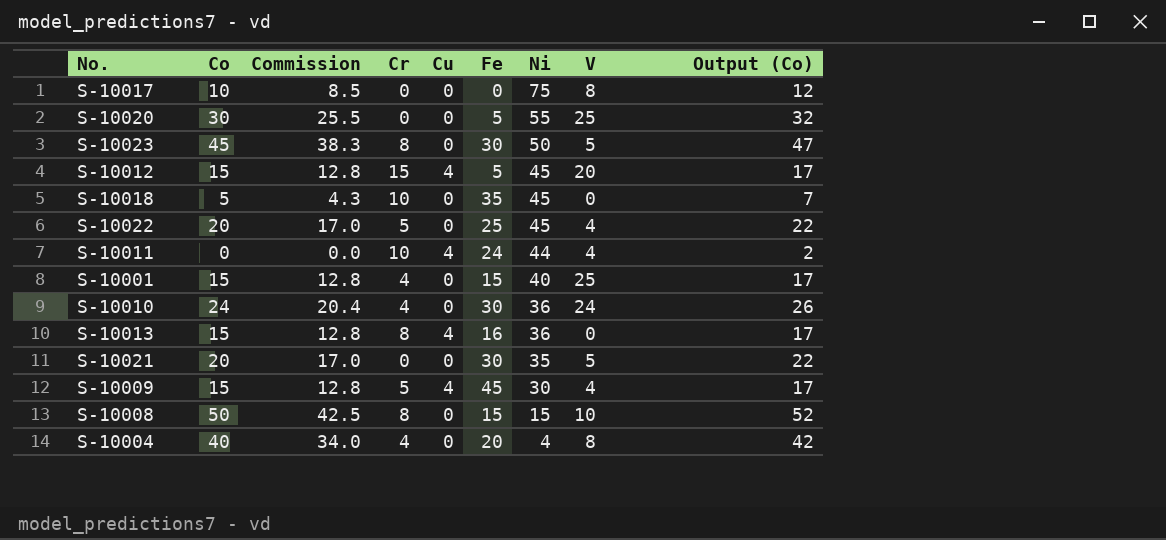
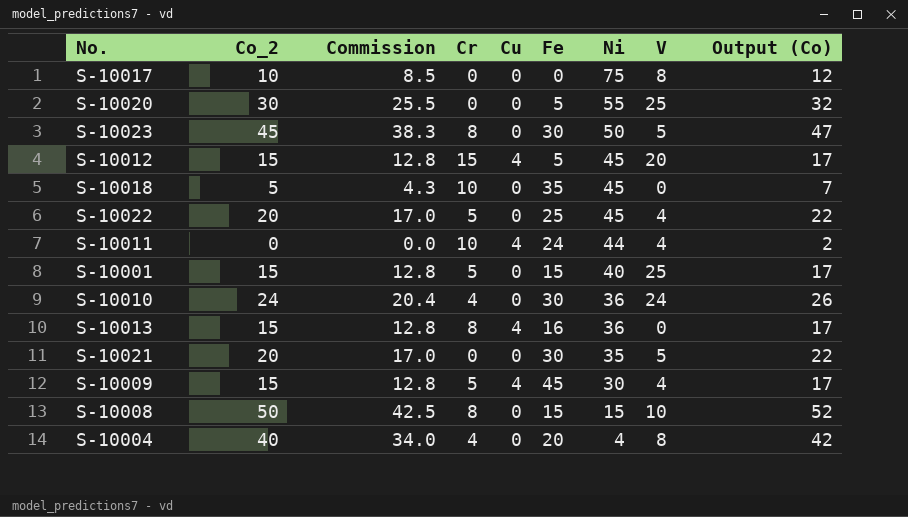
column name: Co -> Co_2
S-10001 | Cr: 4 -> 5

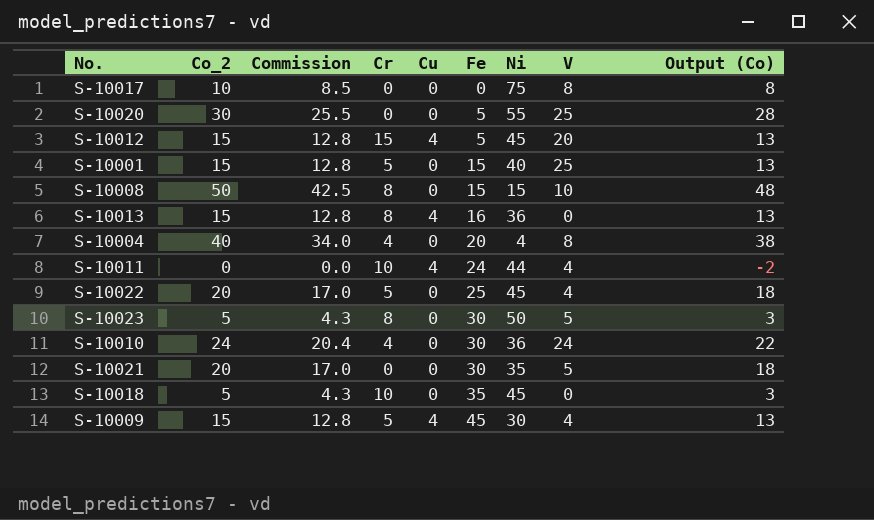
row order: Ni descending -> Fe ascending
column Output (Co) | formula: [Co_2] + 2 -> [Co_2] - 2
S-10023 | Co_2: 45 -> 5
S-10023 | Commission: 38.3 -> 4.3

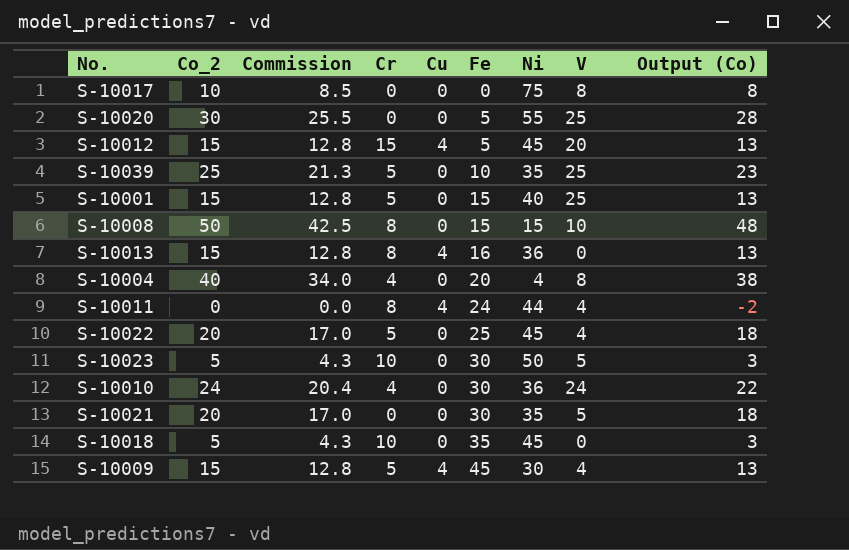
row S-10039: none -> 25 | 21.3 | 5 | 0 | 10 | 35 | 25 | 23
S-10011 | Cr: 10 -> 8
S-10023 | Cr: 8 -> 10

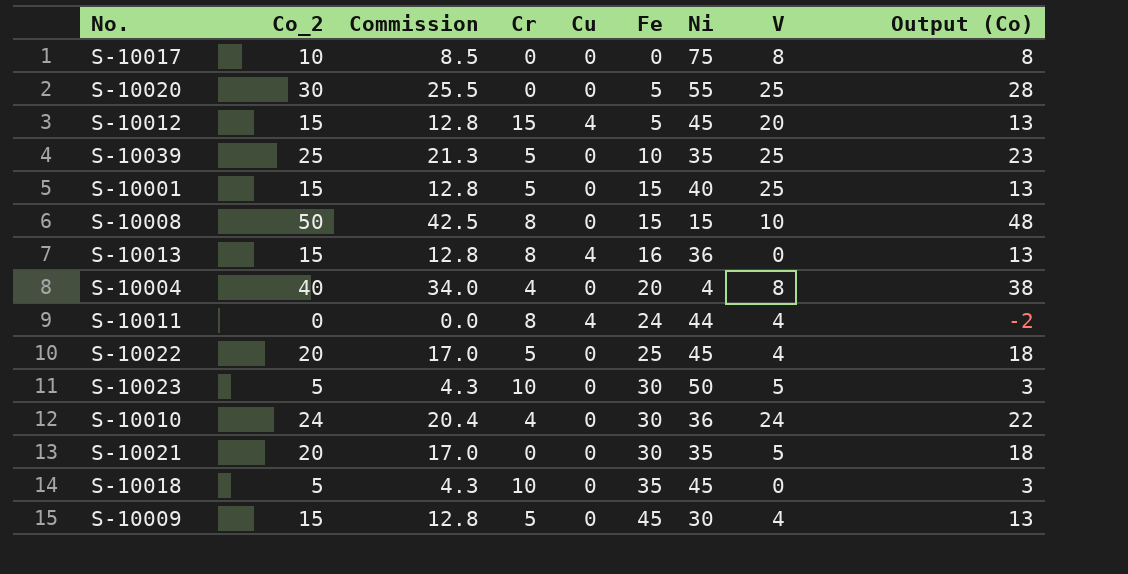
S-10009 | Cu: 4 -> 0

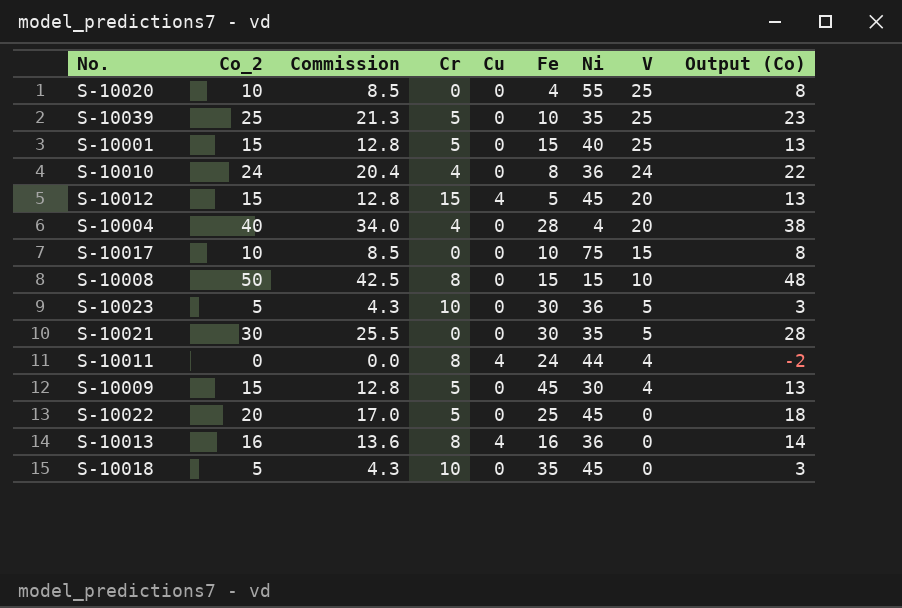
row order: Fe ascending -> V descending
S-10020 | Co_2: 30 -> 10
S-10020 | Commission: 25.5 -> 8.5
S-10020 | Fe: 5 -> 4
S-10020 | Output (Co): 28 -> 8
S-10010 | Fe: 30 -> 8
S-10004 | Fe: 20 -> 28
S-10004 | V: 8 -> 20
S-10017 | Fe: 0 -> 10
S-10017 | V: 8 -> 15
S-10023 | Ni: 50 -> 36
S-10021 | Co_2: 20 -> 30
S-10021 | Commission: 17.0 -> 25.5
S-10021 | Output (Co): 18 -> 28
S-10022 | V: 4 -> 0
S-10013 | Co_2: 15 -> 16
S-10013 | Commission: 12.8 -> 13.6
S-10013 | Output (Co): 13 -> 14

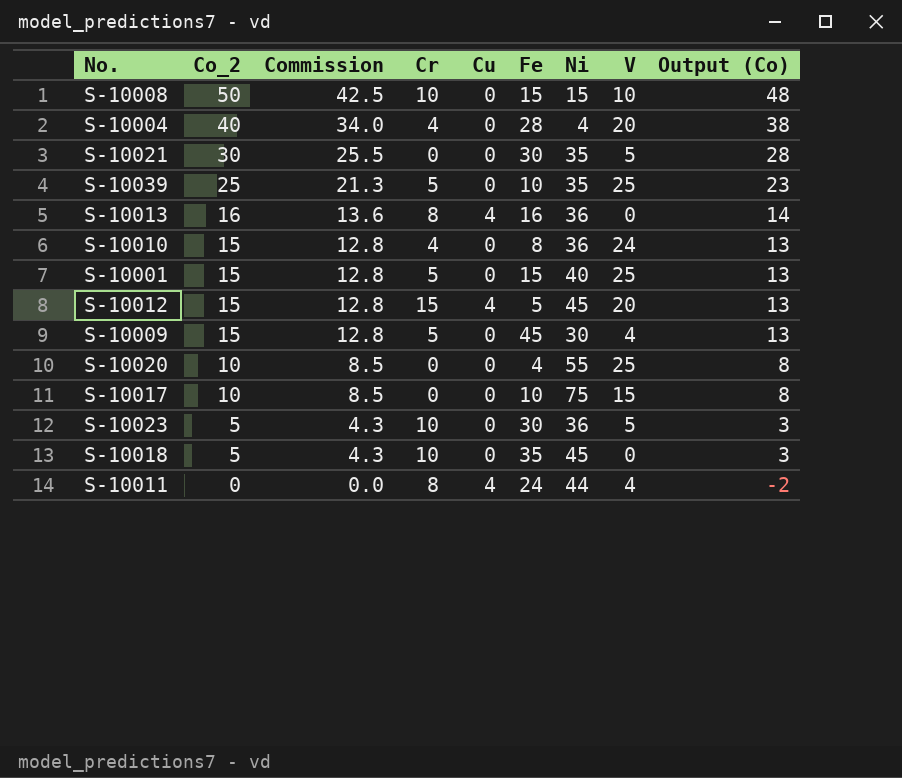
row order: V descending -> Co_2 descending
row S-10022: 20 | 17.0 | 5 | 0 | 25 | 45 | 0 | 18 -> none
S-10008 | Cr: 8 -> 10
S-10010 | Co_2: 24 -> 15
S-10010 | Commission: 20.4 -> 12.8
S-10010 | Output (Co): 22 -> 13

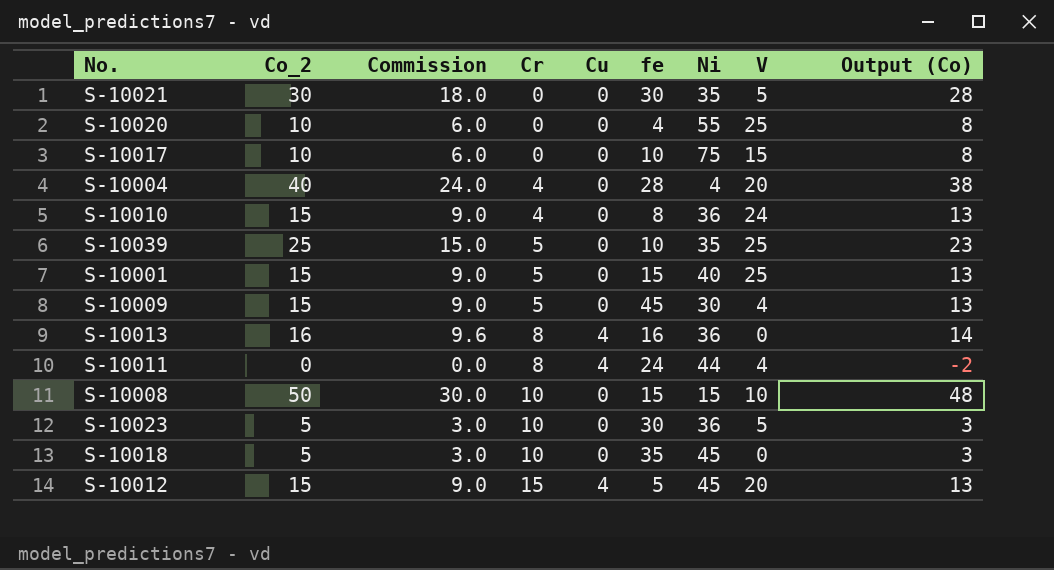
row order: Co_2 descending -> Cr ascending
column Commission | formula: [Co_2] * 0.85 -> [Co_2] * 0.6
column name: Fe -> fe

